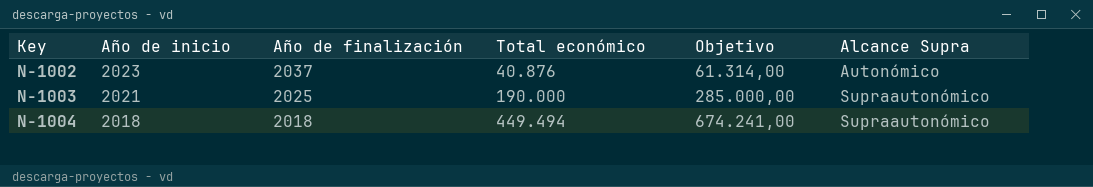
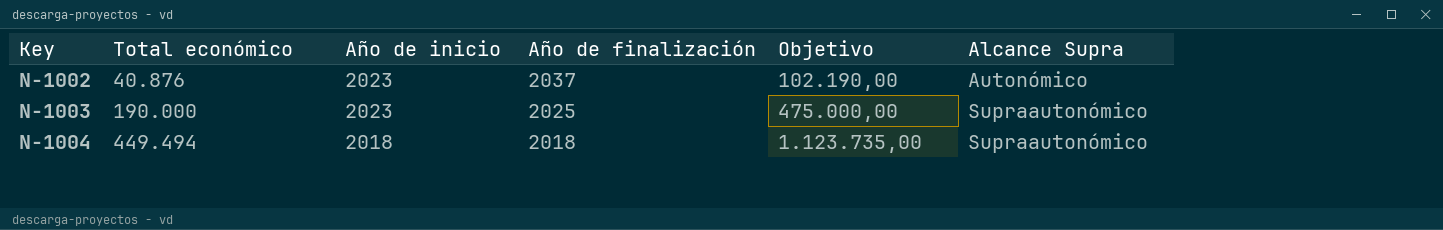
column Total económico | position: 4 -> 2
column Objetivo | formula: [Total económico] * 1,5 -> [Total económico] * 2,5
N-1003 | Año de inicio: 2021 -> 2023

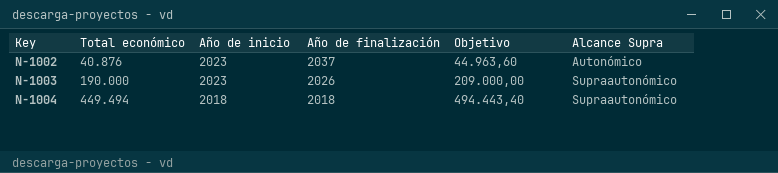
column Objetivo | formula: [Total económico] * 2,5 -> [Total económico] * 1,1
N-1003 | Año de finalización: 2025 -> 2026

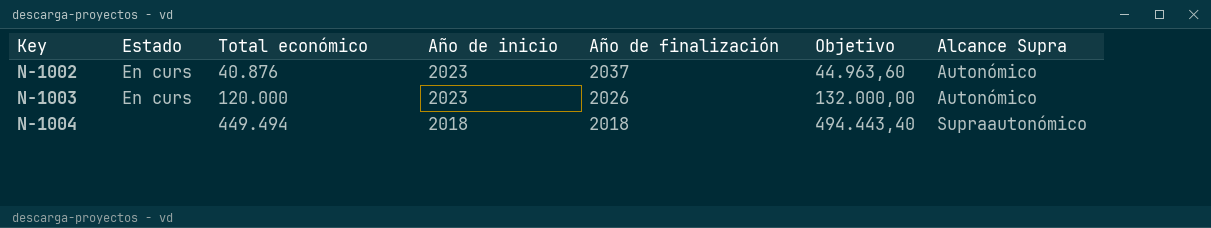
column Estado | position: none -> 2
N-1003 | Total económico: 190.000 -> 120.000
N-1003 | Objetivo: 209.000,00 -> 132.000,00
N-1003 | Alcance Supra: Supraautonómico -> Autonómico

